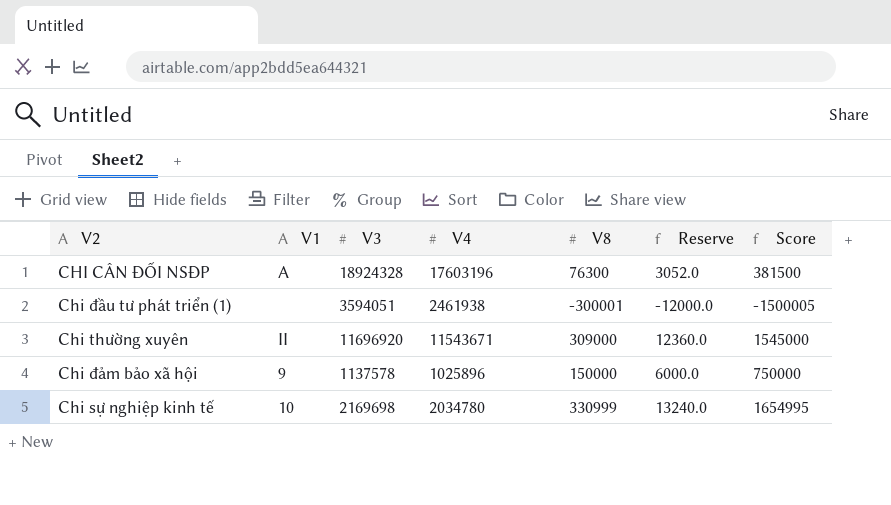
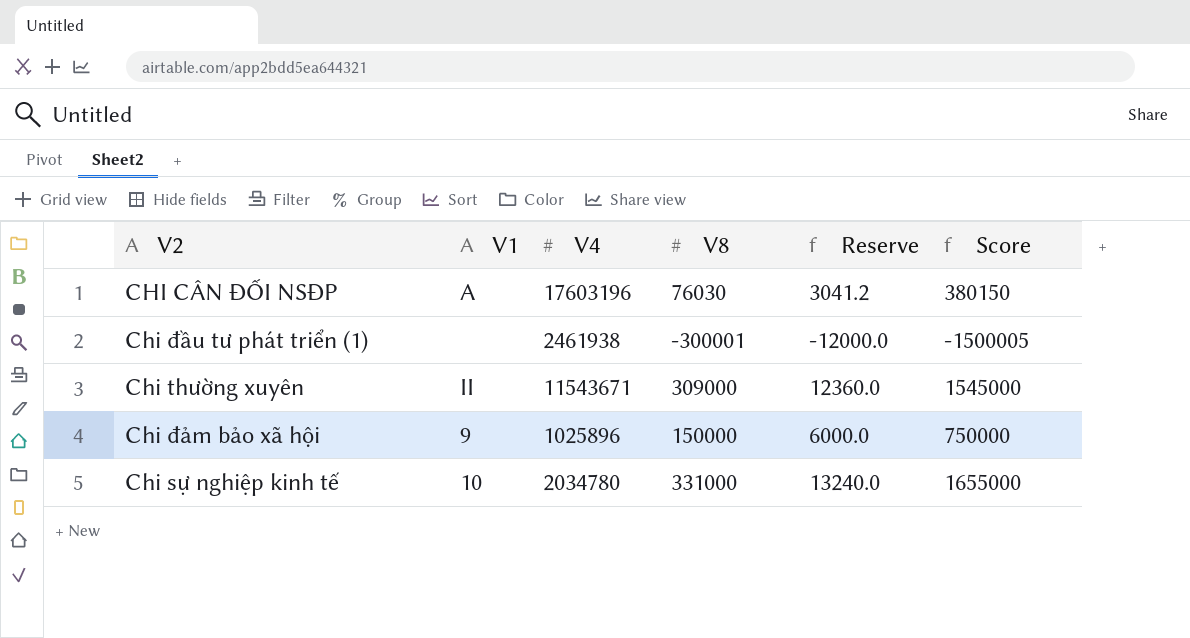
column V3 | position: 3 -> none
CHI CÂN ĐỐI NSĐP | V8: 76300 -> 76030
CHI CÂN ĐỐI NSĐP | Reserve: 3052.0 -> 3041.2
CHI CÂN ĐỐI NSĐP | Score: 381500 -> 380150
Chi sự nghiệp kinh tế | V8: 330999 -> 331000
Chi sự nghiệp kinh tế | Score: 1654995 -> 1655000

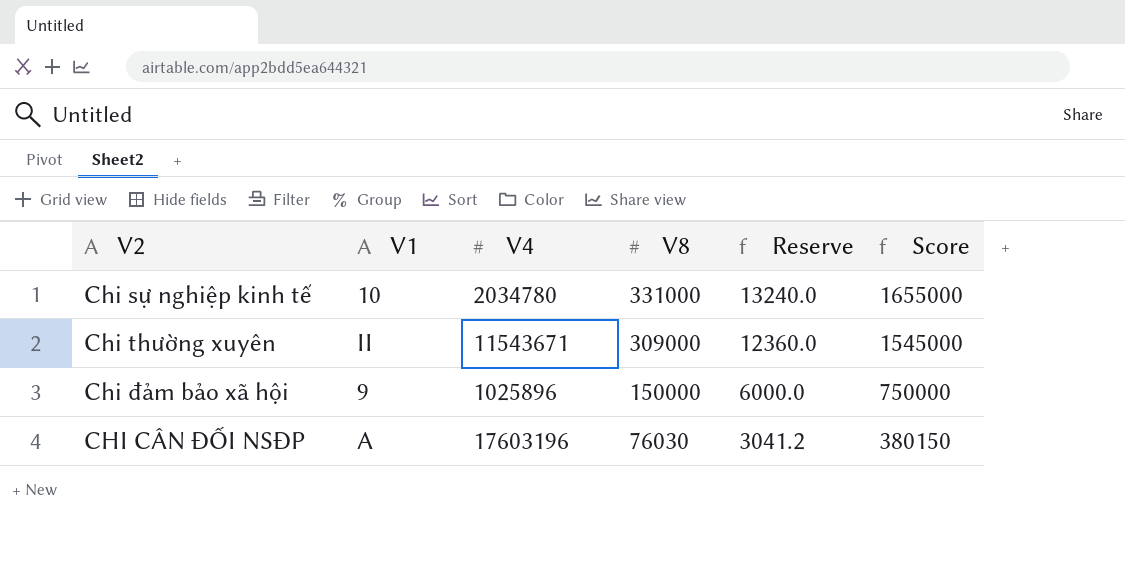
row order: none -> V8 descending
row Chi đầu tư phát triển (1): none | 2461938 | -300001 | -12000.0 | -1500005 -> none

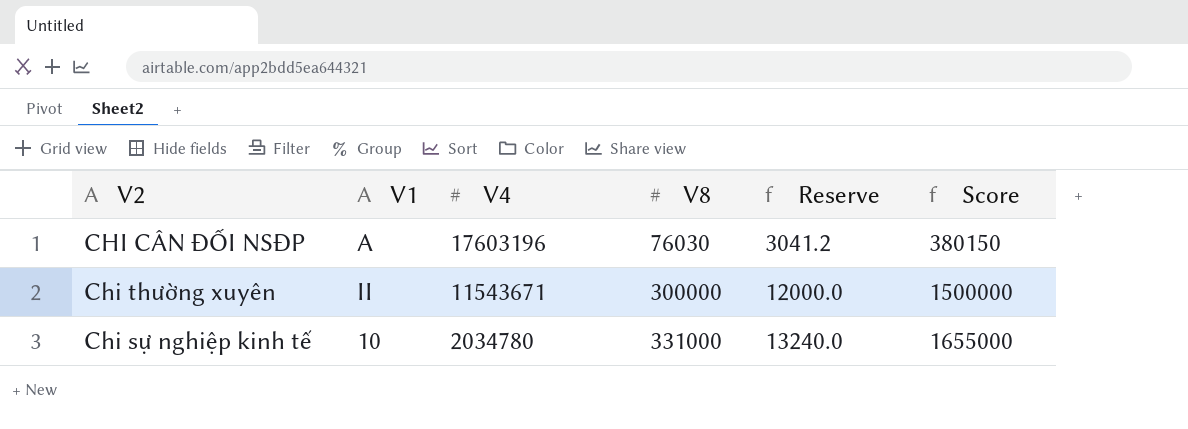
row order: V8 descending -> V4 descending
row Chi đảm bảo xã hội: 9 | 1025896 | 150000 | 6000.0 | 750000 -> none
Chi thường xuyên | V8: 309000 -> 300000
Chi thường xuyên | Reserve: 12360.0 -> 12000.0
Chi thường xuyên | Score: 1545000 -> 1500000

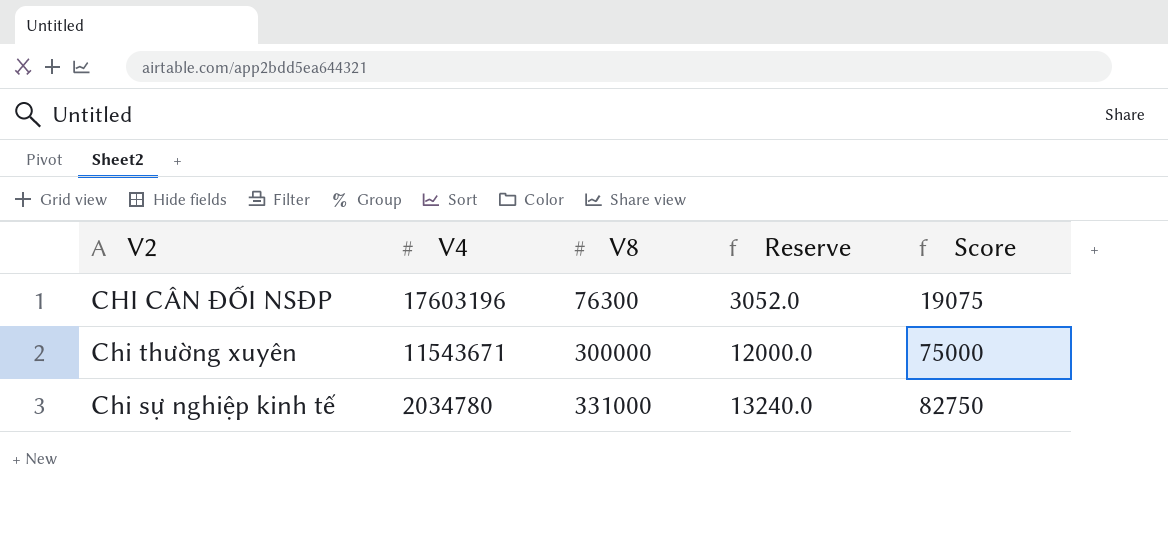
column V1 | position: 2 -> none
column Score | formula: [V8] * 5 -> [V8] * 0.25
CHI CÂN ĐỐI NSĐP | V8: 76030 -> 76300
CHI CÂN ĐỐI NSĐP | Reserve: 3041.2 -> 3052.0

